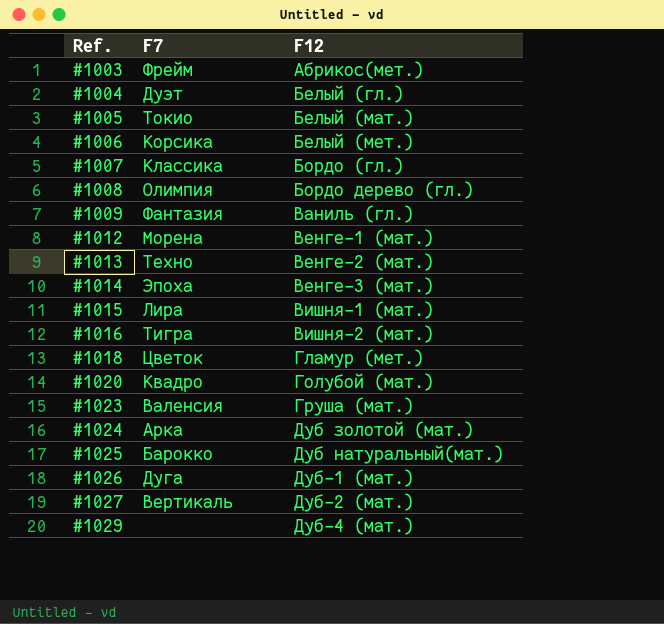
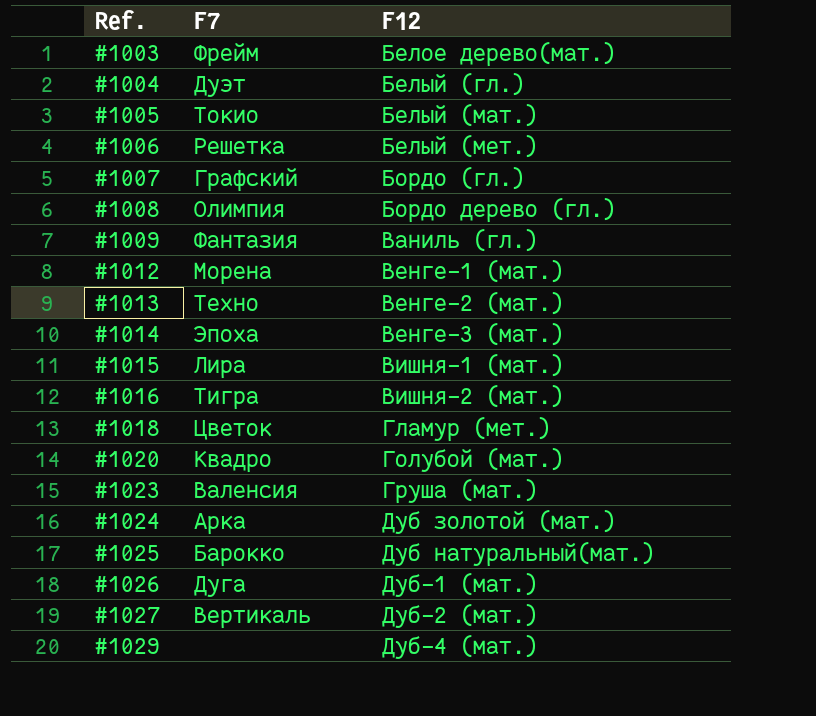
#1003 | F12: Абрикос(мет.) -> Белое дерево(мат.)
#1006 | F7: Корсика -> Решетка
#1007 | F7: Классика -> Графский

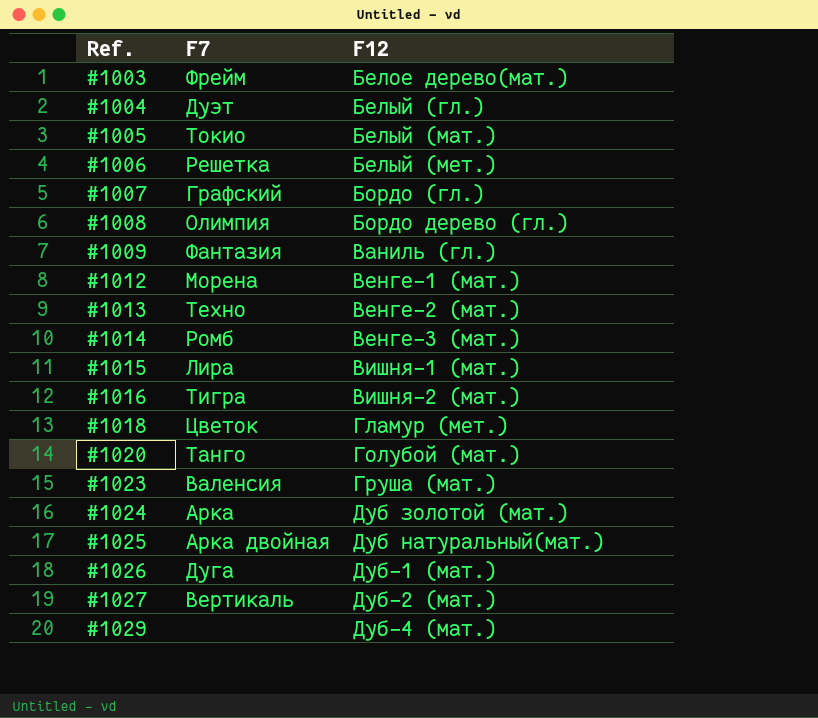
#1014 | F7: Эпоха -> Ромб
#1020 | F7: Квадро -> Танго
#1025 | F7: Барокко -> Арка двойная

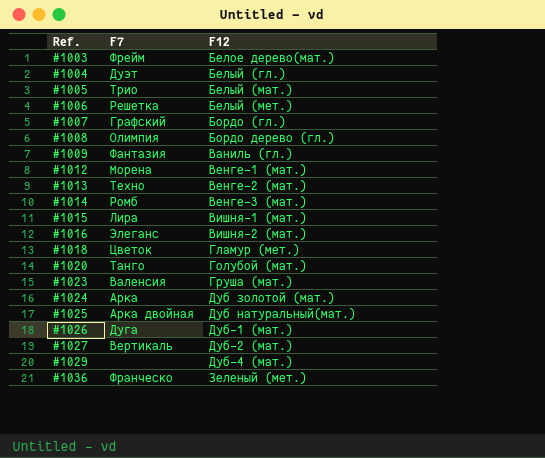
#1005 | F7: Токио -> Трио
#1016 | F7: Тигра -> Элеганс
row #1036: none -> Франческо | Зеленый (мет.)

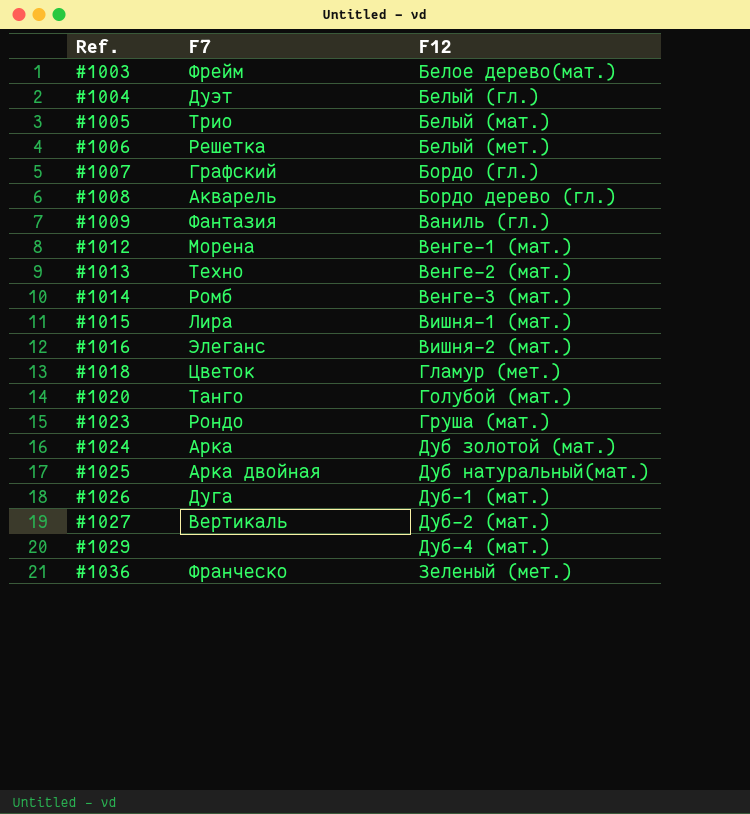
#1008 | F7: Олимпия -> Акварель
#1023 | F7: Валенсия -> Рондо

